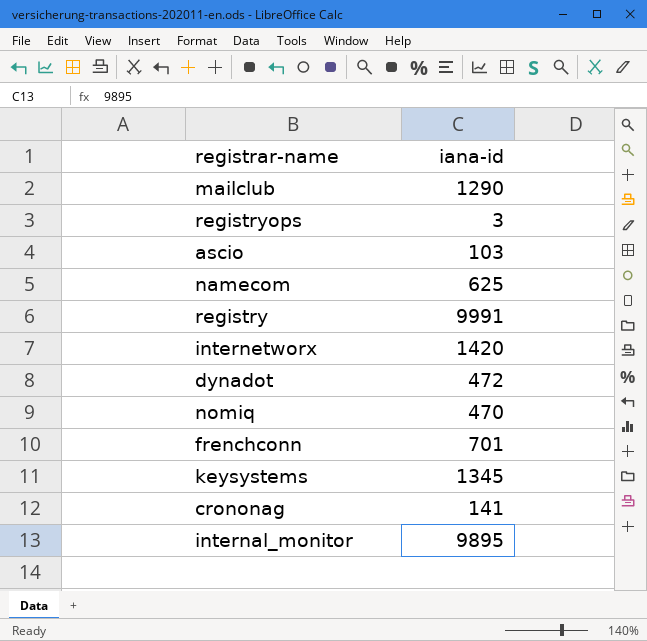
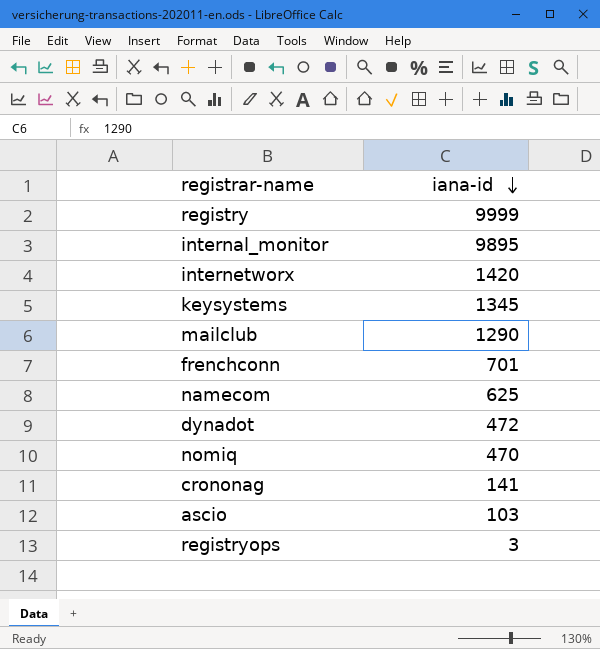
row order: none -> iana-id descending
registry | iana-id: 9991 -> 9999

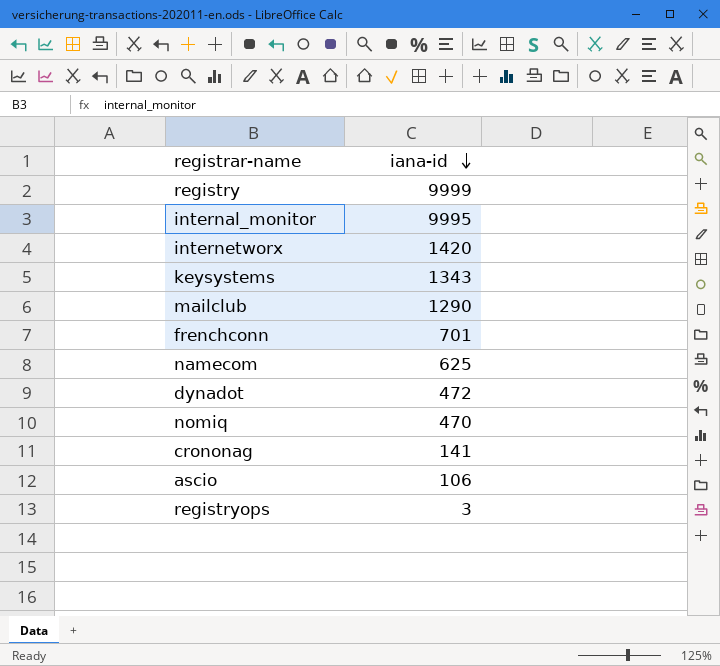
internal_monitor | iana-id: 9895 -> 9995
keysystems | iana-id: 1345 -> 1343
ascio | iana-id: 103 -> 106

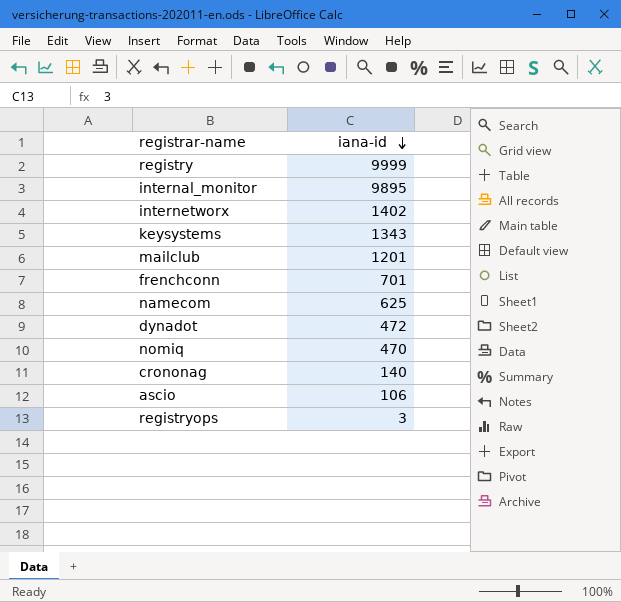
internal_monitor | iana-id: 9995 -> 9895
internetworx | iana-id: 1420 -> 1402
mailclub | iana-id: 1290 -> 1201
crononag | iana-id: 141 -> 140

